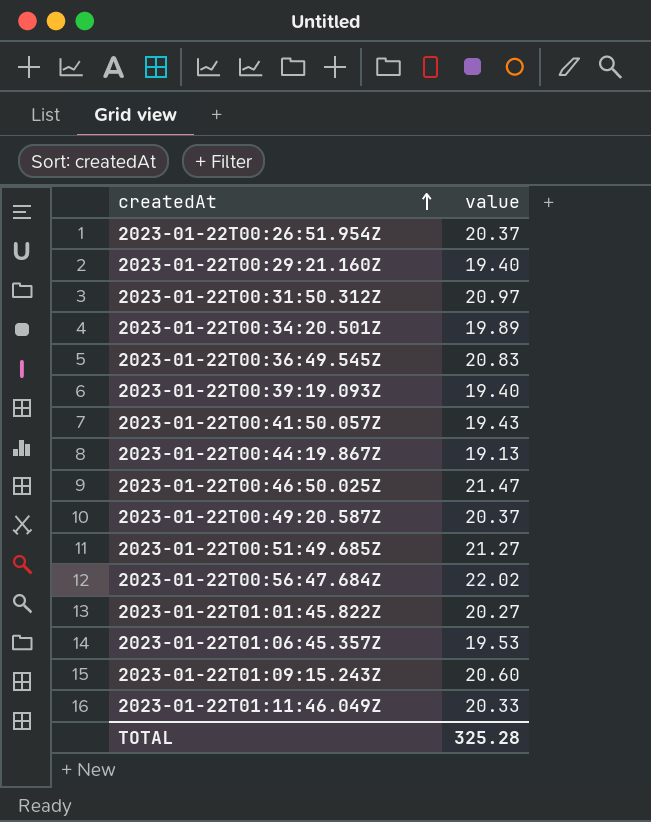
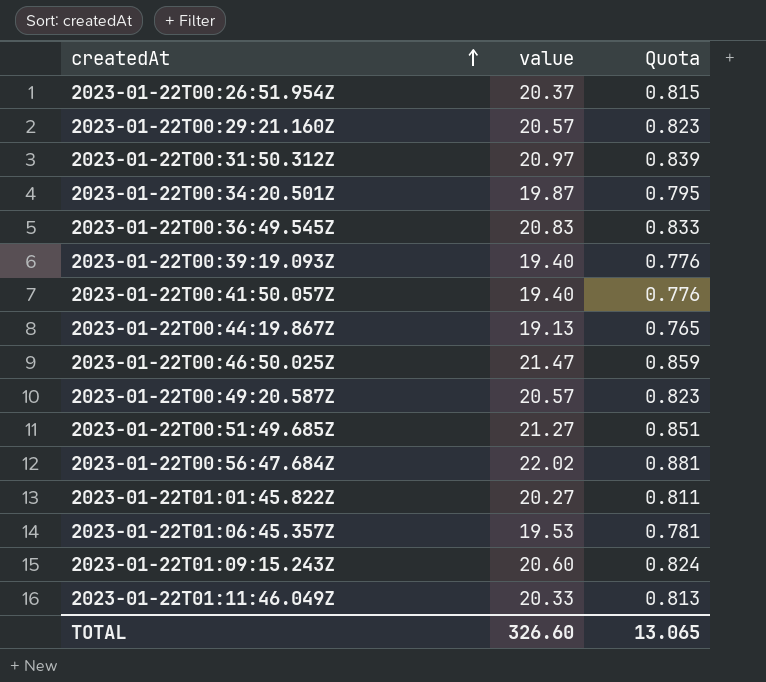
column Quota | formula: none -> [value] * 0.04
2023-01-22T00:29:21.160Z | value: 19.40 -> 20.57
2023-01-22T00:34:20.501Z | value: 19.89 -> 19.87
2023-01-22T00:41:50.057Z | value: 19.43 -> 19.40
2023-01-22T00:49:20.587Z | value: 20.37 -> 20.57
TOTAL | value: 325.28 -> 326.60

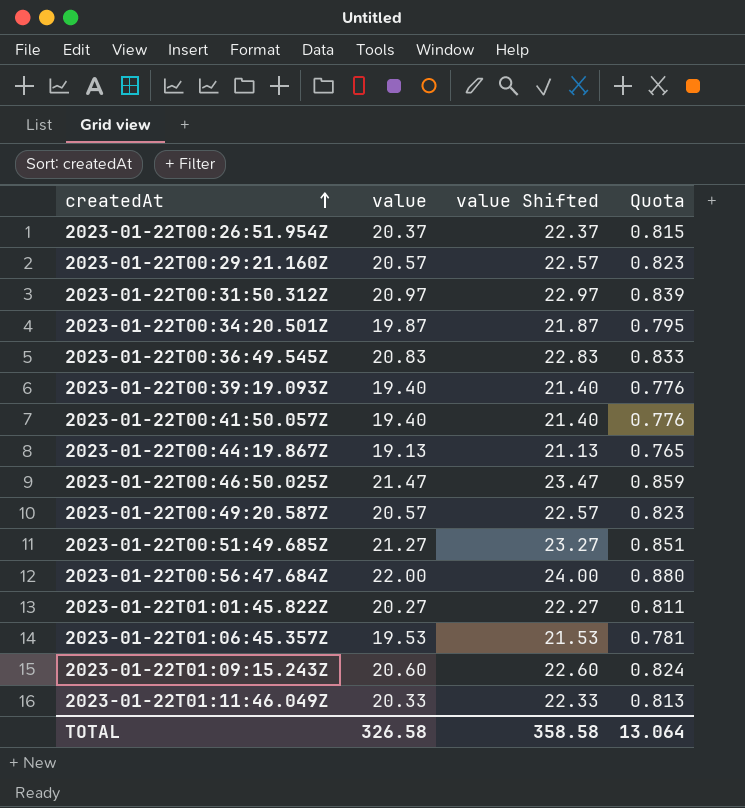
column value Shifted | formula: none -> [value] + 2
2023-01-22T00:56:47.684Z | value: 22.02 -> 22.00
2023-01-22T00:56:47.684Z | Quota: 0.881 -> 0.880
TOTAL | value: 326.60 -> 326.58
TOTAL | Quota: 13.065 -> 13.064

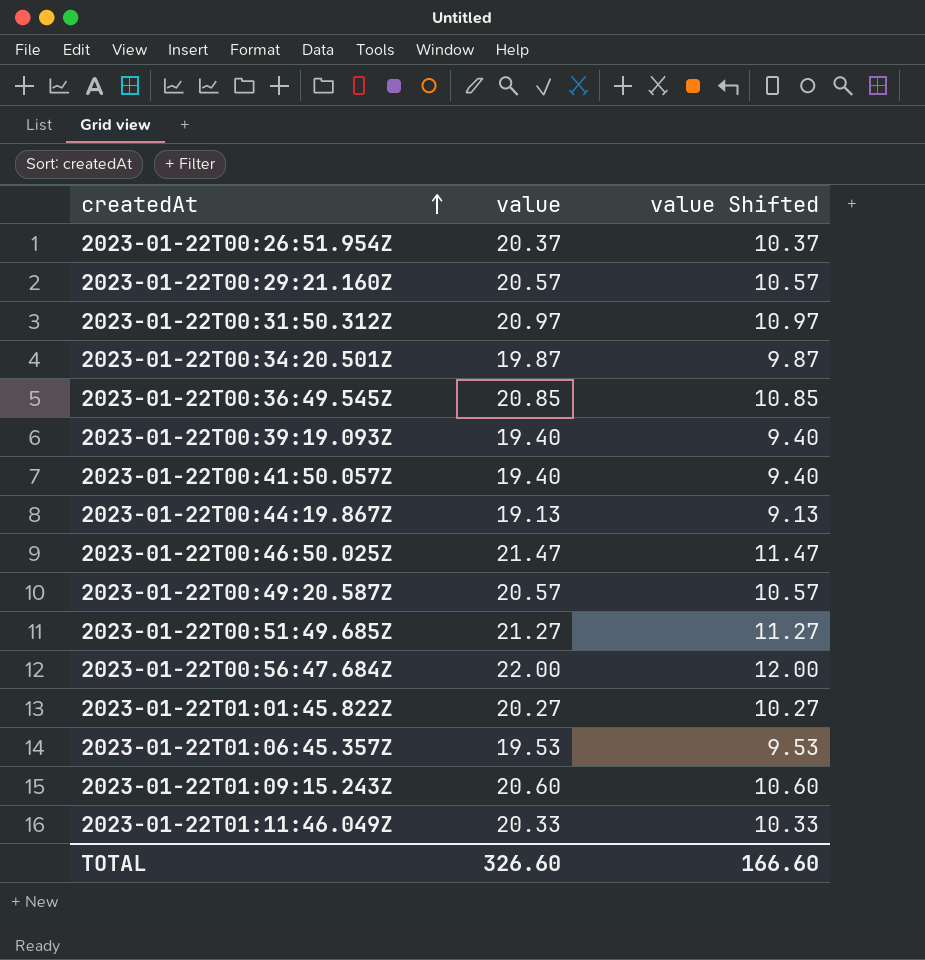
column Quota | formula: [value] * 0.04 -> none
column value Shifted | formula: [value] + 2 -> [value] - 10
2023-01-22T00:36:49.545Z | value: 20.83 -> 20.85
TOTAL | value: 326.58 -> 326.60
TOTAL | value Shifted: 358.58 -> 166.60

